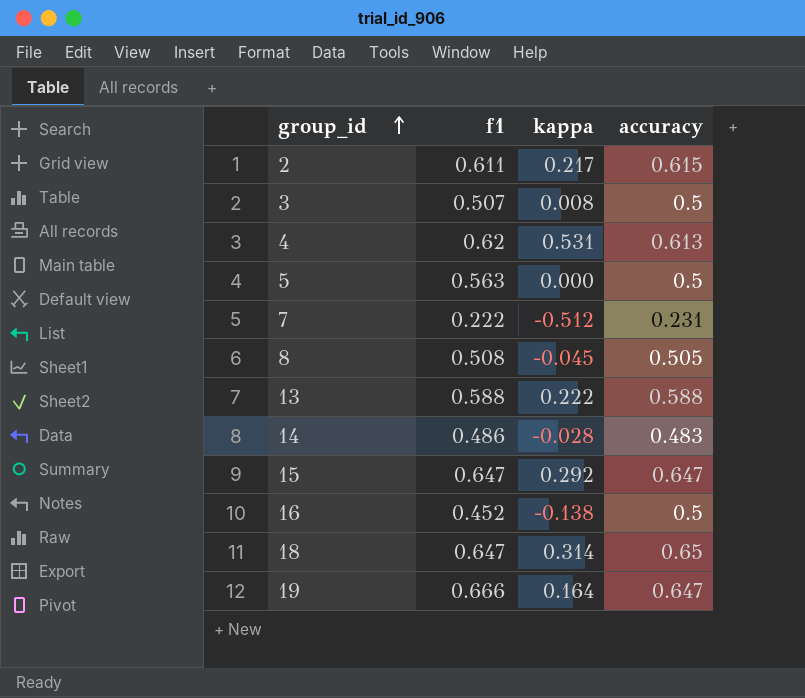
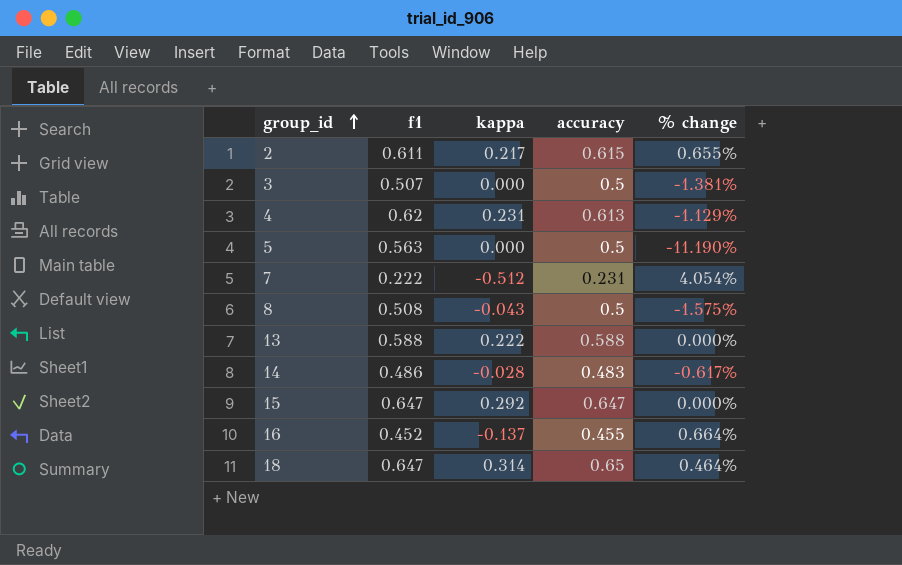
column % change | formula: none -> ([accuracy] - [f1]) / [f1]
row 19: 0.666 | 0.164 | 0.647 -> none
3 | kappa: 0.008 -> 0.000
4 | kappa: 0.531 -> 0.231
8 | kappa: -0.045 -> -0.043
8 | accuracy: 0.505 -> 0.5
16 | kappa: -0.138 -> -0.137
16 | accuracy: 0.5 -> 0.455

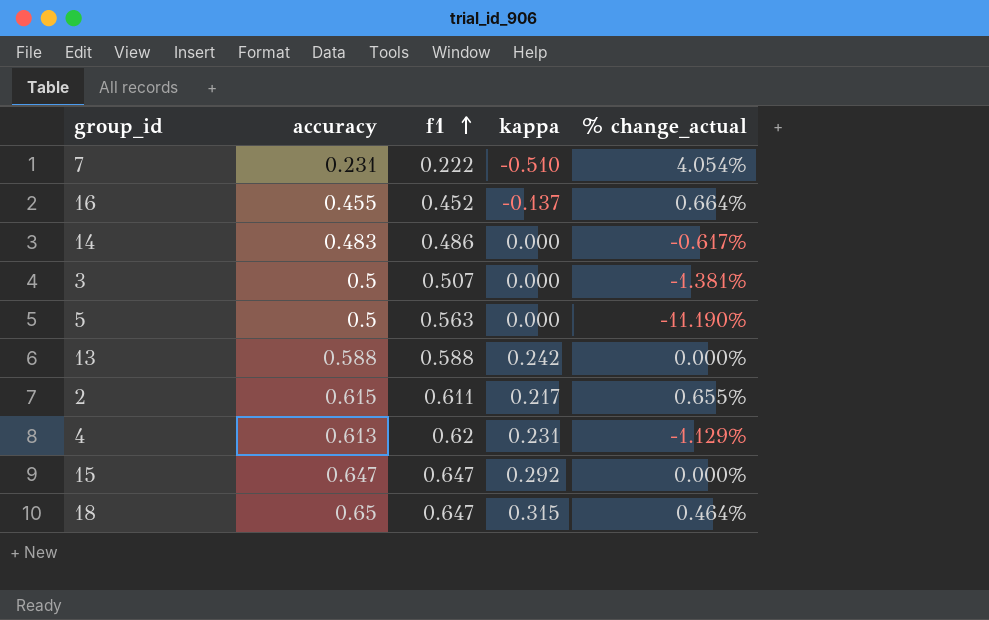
row order: group_id ascending -> f1 ascending
column accuracy | position: 4 -> 2
column name: % change -> % change_actual
row 8: 0.508 | -0.043 | 0.5 | -1.575% -> none
7 | kappa: -0.512 -> -0.510
14 | kappa: -0.028 -> 0.000
13 | kappa: 0.222 -> 0.242
18 | kappa: 0.314 -> 0.315

